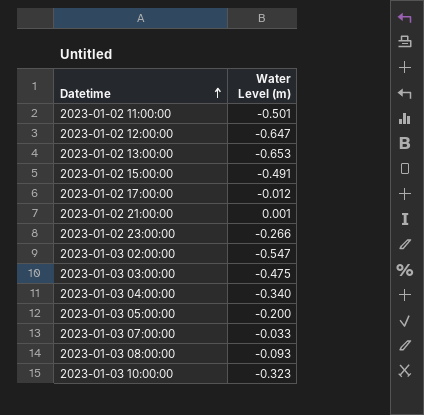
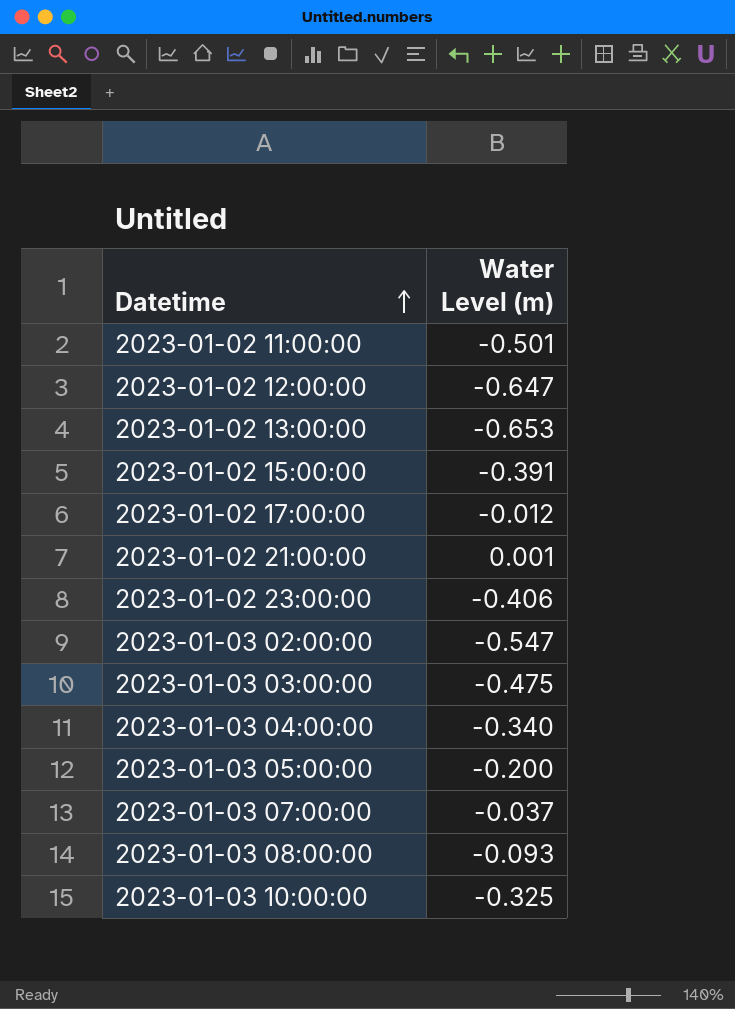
2023-01-02 15:00:00 | Water Level (m): -0.491 -> -0.391
2023-01-02 23:00:00 | Water Level (m): -0.266 -> -0.406
2023-01-03 07:00:00 | Water Level (m): -0.033 -> -0.037
2023-01-03 10:00:00 | Water Level (m): -0.323 -> -0.325

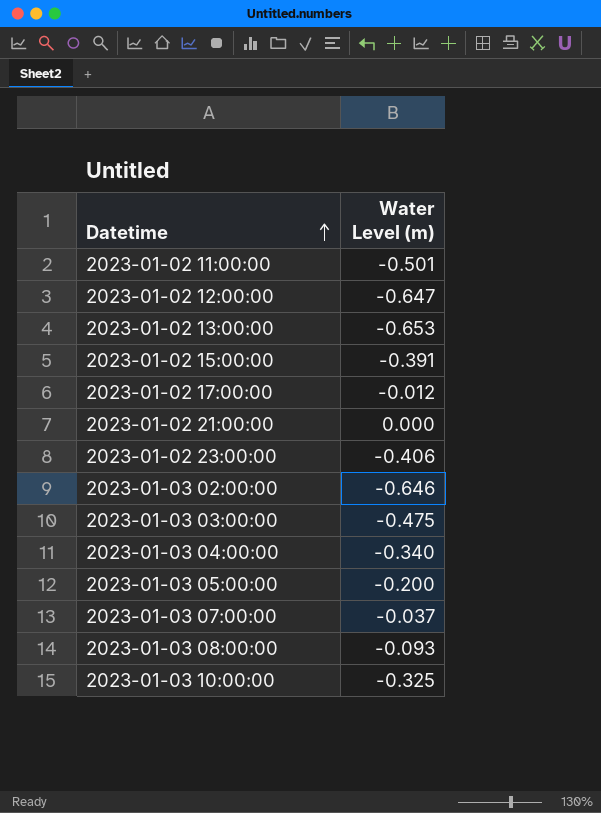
2023-01-02 21:00:00 | Water Level (m): 0.001 -> 0.000
2023-01-03 02:00:00 | Water Level (m): -0.547 -> -0.646

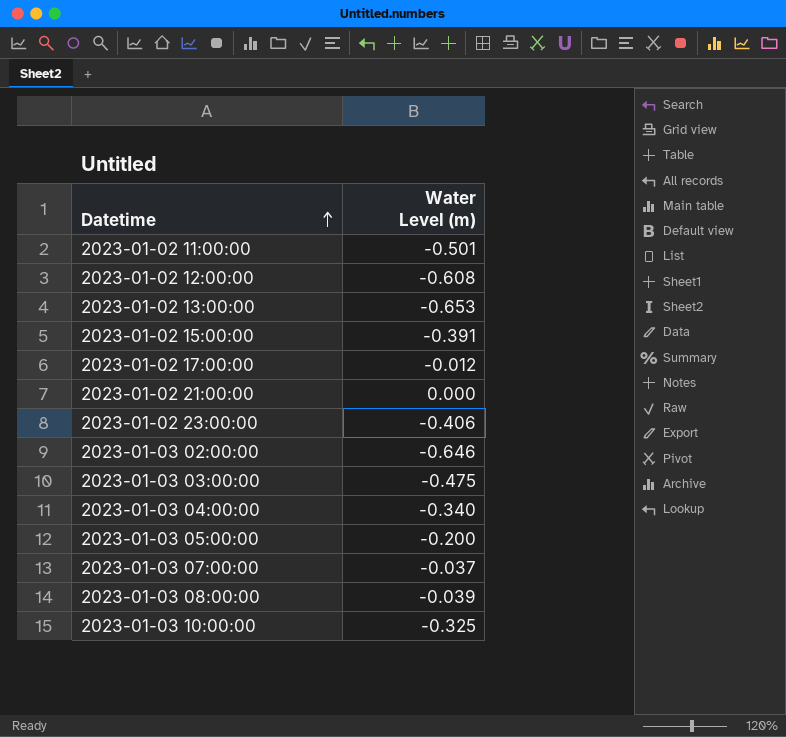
2023-01-02 12:00:00 | Water Level (m): -0.647 -> -0.608
2023-01-03 08:00:00 | Water Level (m): -0.093 -> -0.039

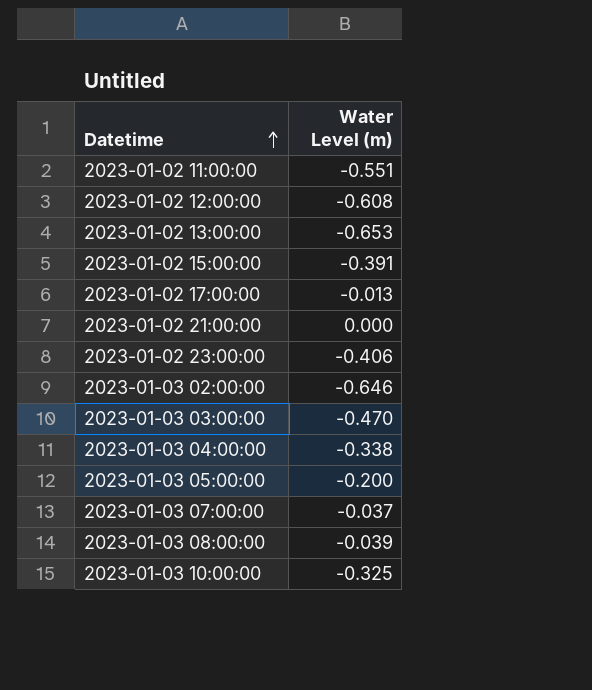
2023-01-02 11:00:00 | Water Level (m): -0.501 -> -0.551
2023-01-02 17:00:00 | Water Level (m): -0.012 -> -0.013
2023-01-03 03:00:00 | Water Level (m): -0.475 -> -0.470
2023-01-03 04:00:00 | Water Level (m): -0.340 -> -0.338

